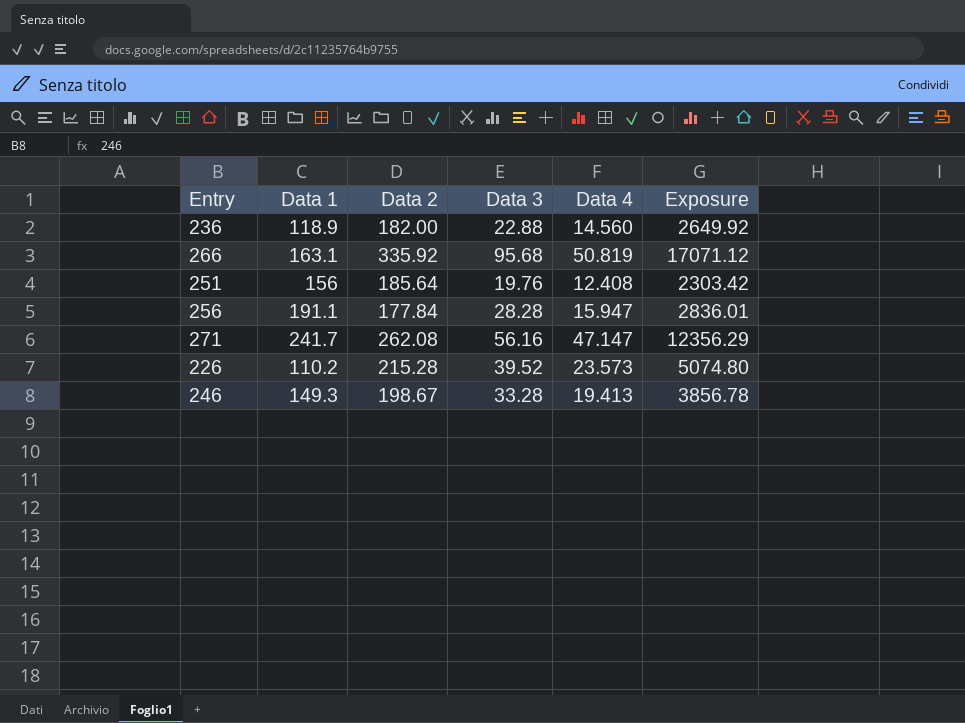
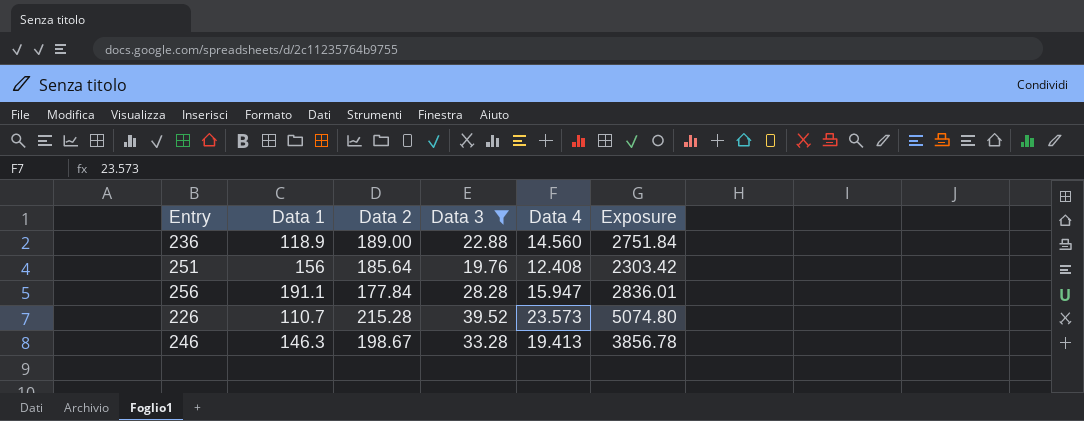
filter: none -> Data 3 <= 39.52
236 | Data 2: 182.00 -> 189.00
236 | Exposure: 2649.92 -> 2751.84
226 | Data 1: 110.2 -> 110.7
246 | Data 1: 149.3 -> 146.3

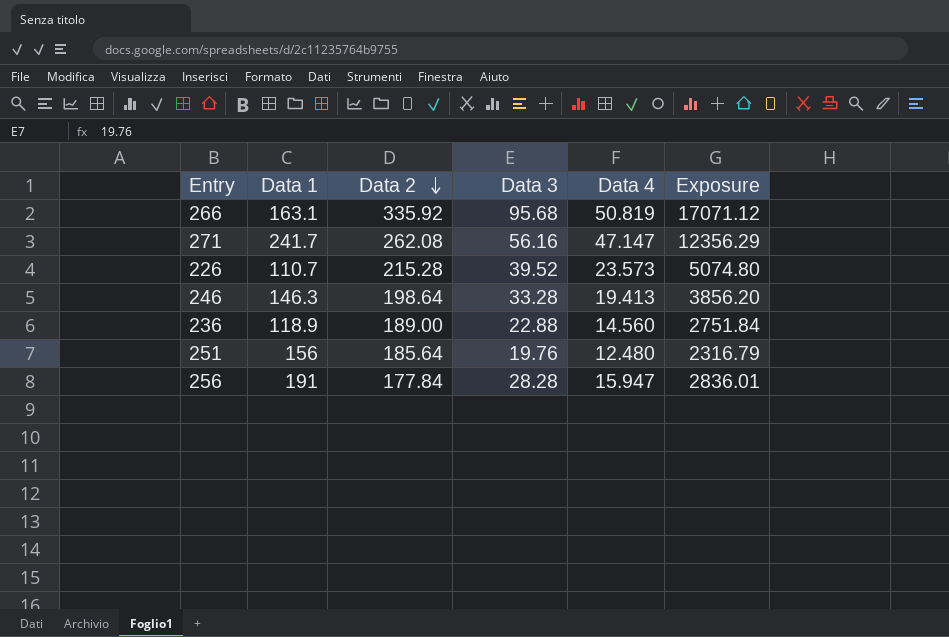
filter: Data 3 <= 39.52 -> none
row order: none -> Data 2 descending
246 | Data 2: 198.67 -> 198.64
246 | Exposure: 3856.78 -> 3856.20
251 | Data 4: 12.408 -> 12.480
251 | Exposure: 2303.42 -> 2316.79
256 | Data 1: 191.1 -> 191

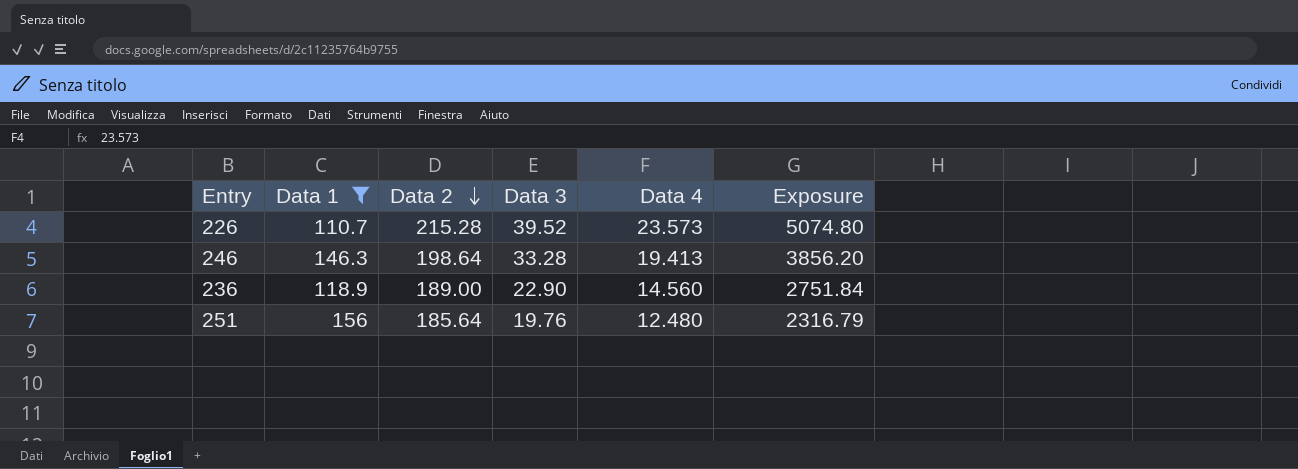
filter: none -> Data 1 <= 156
236 | Data 3: 22.88 -> 22.90

